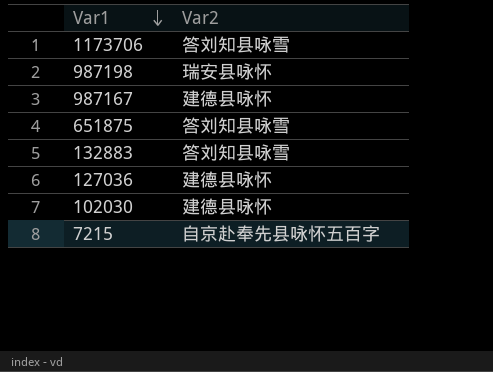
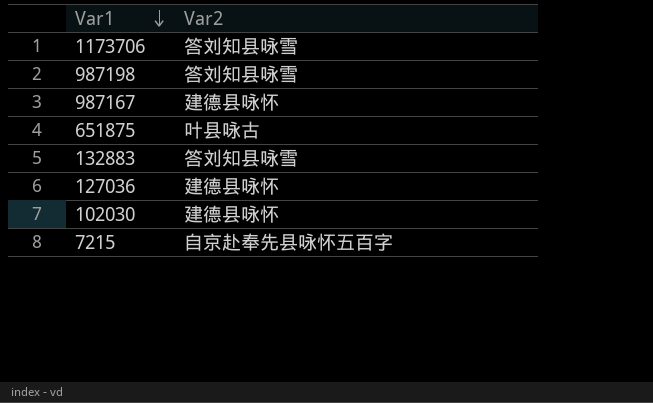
987198 | Var2: 瑞安县咏怀 -> 答刘知县咏雪
651875 | Var2: 答刘知县咏雪 -> 叶县咏古

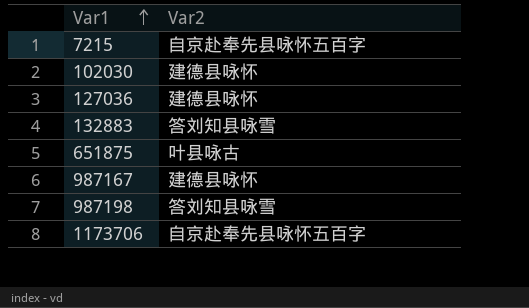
row order: Var1 descending -> Var1 ascending
1173706 | Var2: 答刘知县咏雪 -> 自京赴奉先县咏怀五百字

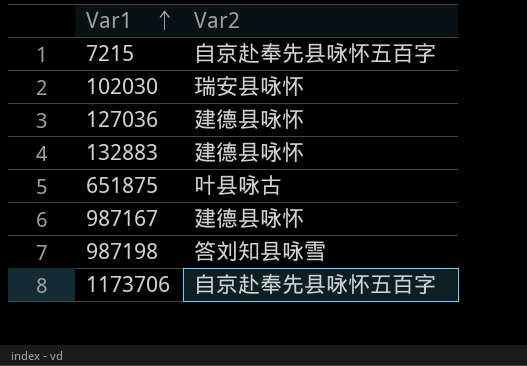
102030 | Var2: 建德县咏怀 -> 瑞安县咏怀
132883 | Var2: 答刘知县咏雪 -> 建德县咏怀

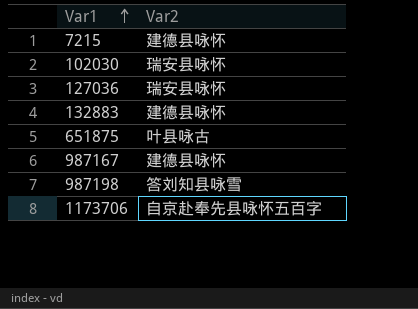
7215 | Var2: 自京赴奉先县咏怀五百字 -> 建德县咏怀
127036 | Var2: 建德县咏怀 -> 瑞安县咏怀

